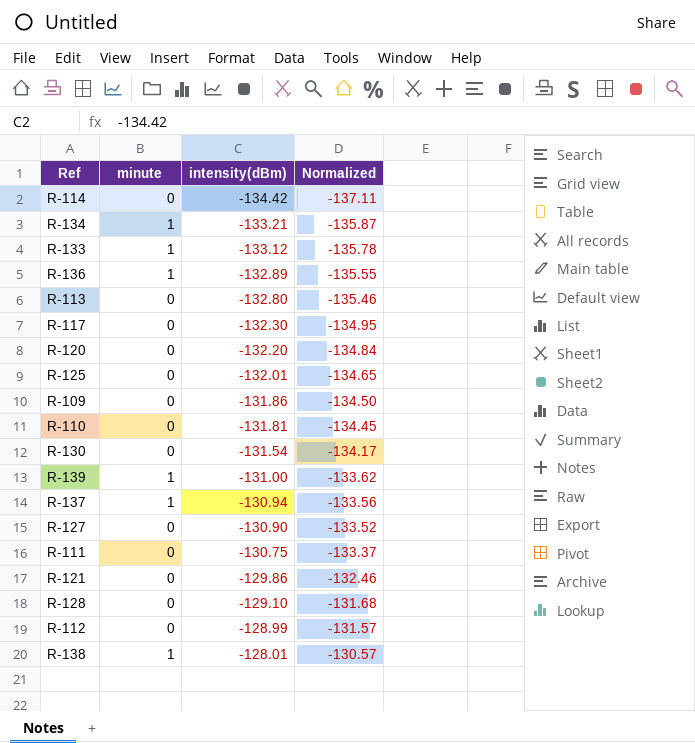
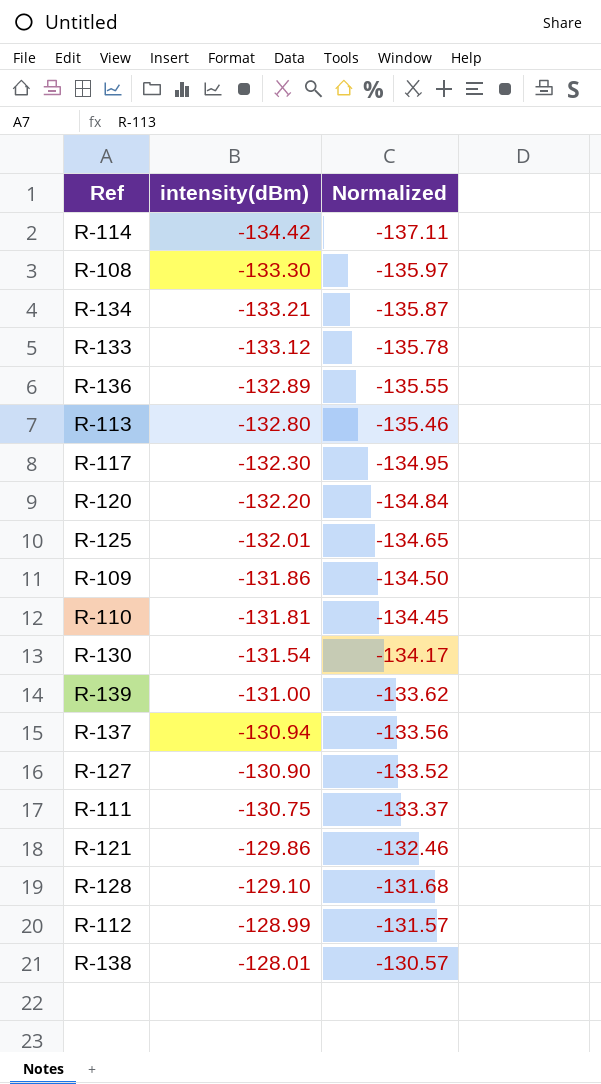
column minute | position: 2 -> none
row R-108: none -> -133.30 | -135.97

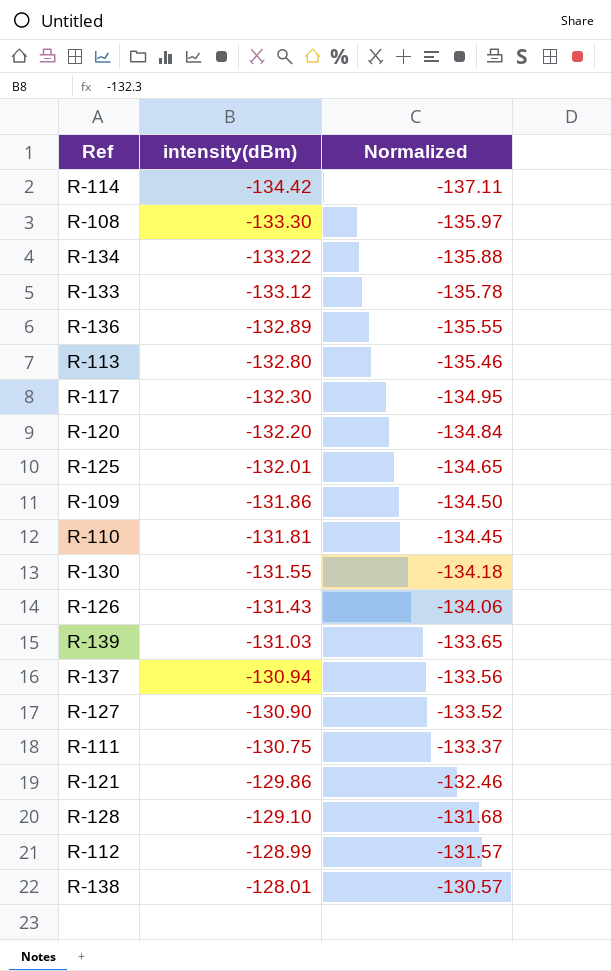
R-134 | intensity(dBm): -133.21 -> -133.22
R-134 | Normalized: -135.87 -> -135.88
R-130 | intensity(dBm): -131.54 -> -131.55
R-130 | Normalized: -134.17 -> -134.18
row R-126: none -> -131.43 | -134.06
R-139 | intensity(dBm): -131.00 -> -131.03
R-139 | Normalized: -133.62 -> -133.65

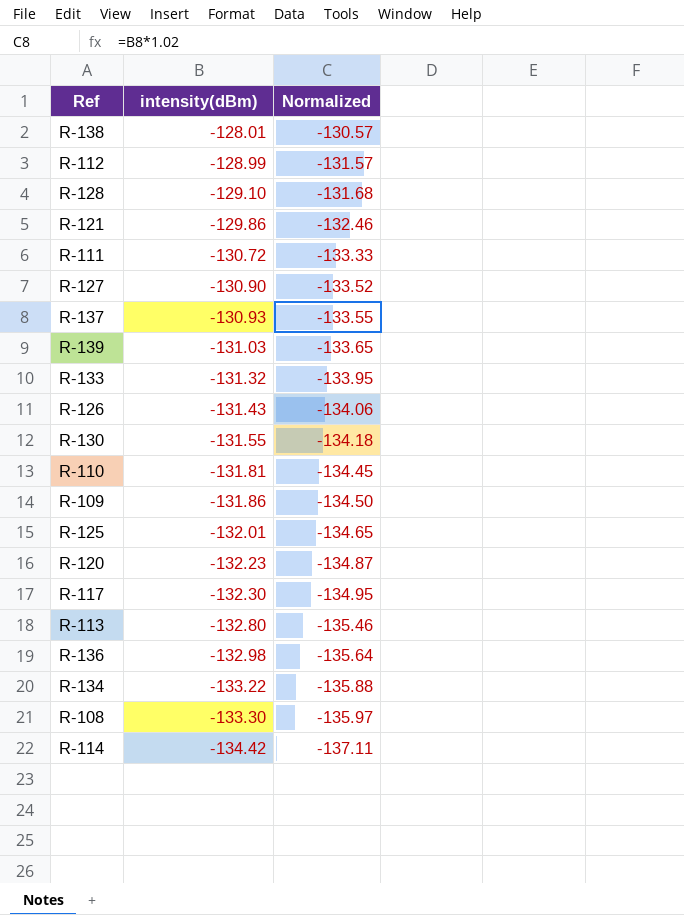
row order: intensity(dBm) ascending -> intensity(dBm) descending
R-111 | intensity(dBm): -130.75 -> -130.72
R-111 | Normalized: -133.37 -> -133.33
R-137 | intensity(dBm): -130.94 -> -130.93
R-137 | Normalized: -133.56 -> -133.55
R-133 | intensity(dBm): -133.12 -> -131.32
R-133 | Normalized: -135.78 -> -133.95
R-120 | intensity(dBm): -132.20 -> -132.23
R-120 | Normalized: -134.84 -> -134.87
R-136 | intensity(dBm): -132.89 -> -132.98
R-136 | Normalized: -135.55 -> -135.64

